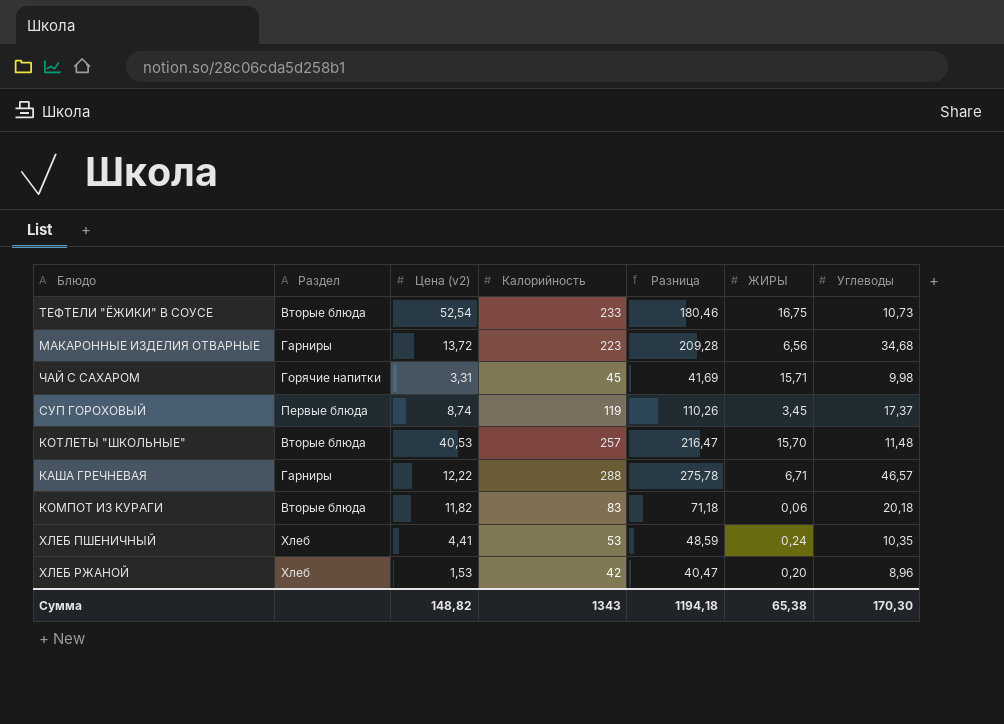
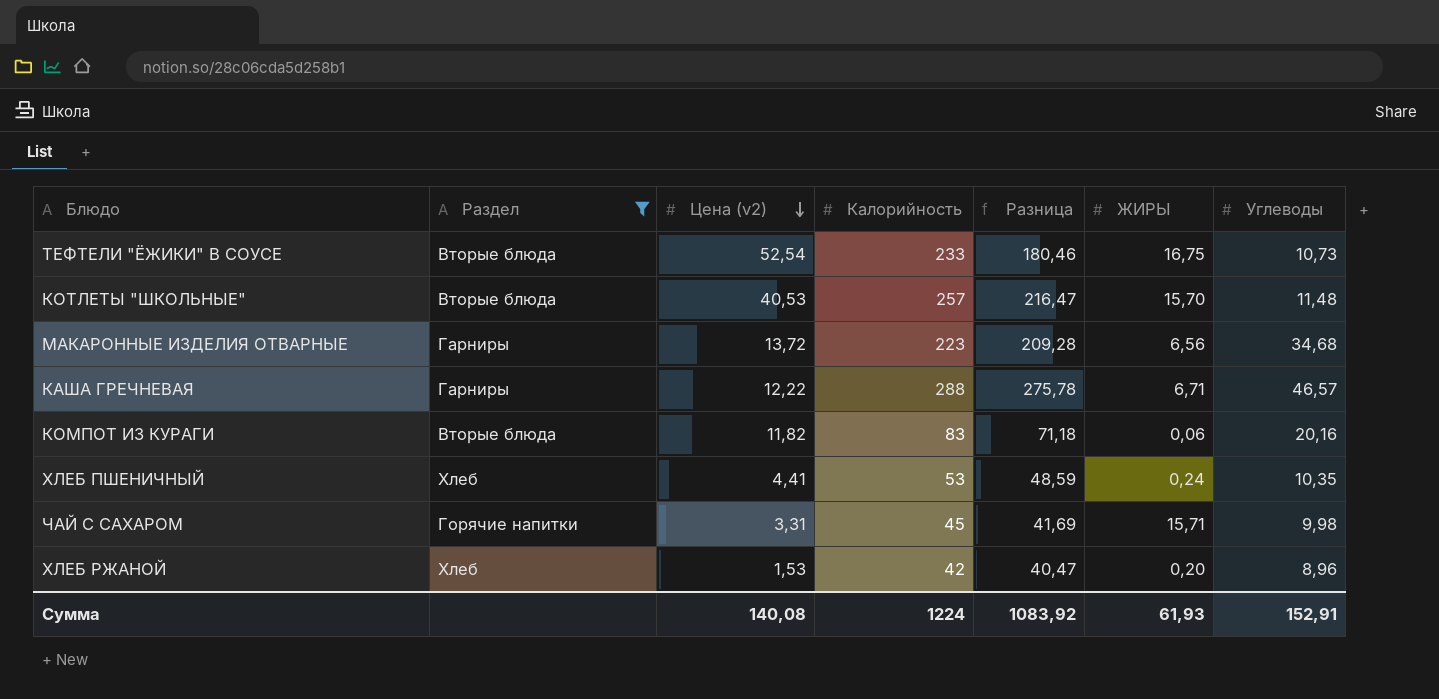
filter: none -> Раздел != Первые блюда
row order: none -> Цена (v2) descending
КОМПОТ ИЗ КУРАГИ | Углеводы: 20,18 -> 20,16
Сумма | Цена (v2): 148,82 -> 140,08
Сумма | Калорийность: 1343 -> 1224
Сумма | Разница: 1194,18 -> 1083,92
Сумма | ЖИРЫ: 65,38 -> 61,93
Сумма | Углеводы: 170,30 -> 152,91

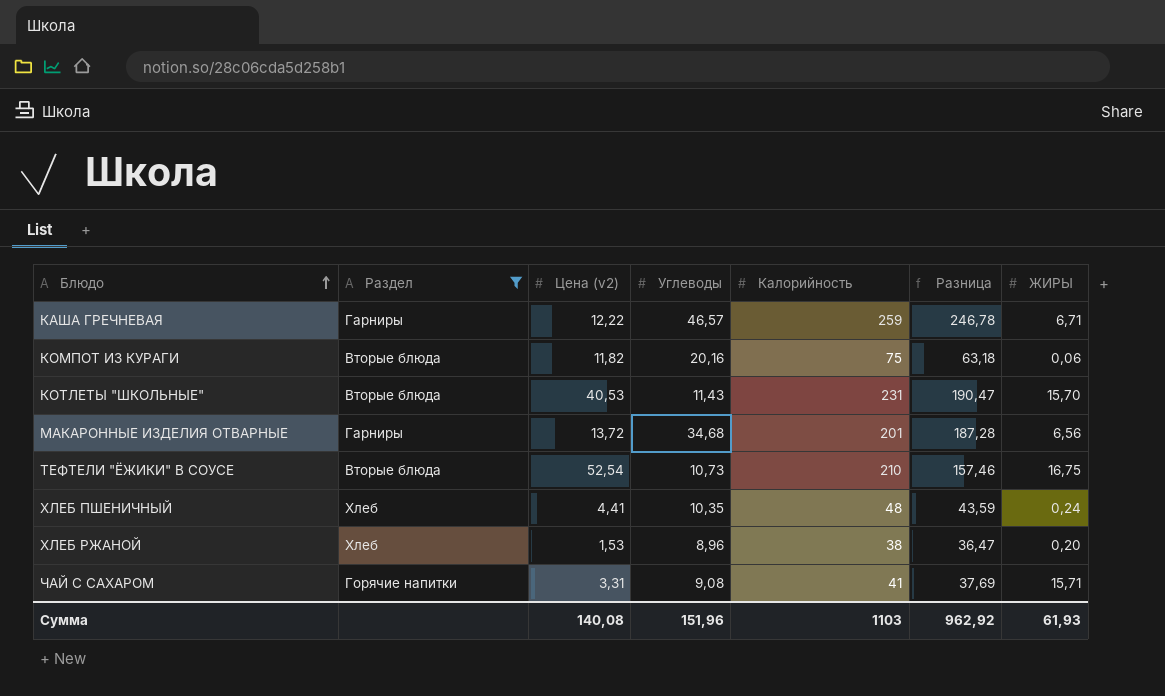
row order: Цена (v2) descending -> Блюдо ascending
column Углеводы | position: 7 -> 4
КАША ГРЕЧНЕВАЯ | Калорийность: 288 -> 259
КАША ГРЕЧНЕВАЯ | Разница: 275,78 -> 246,78
КОМПОТ ИЗ КУРАГИ | Калорийность: 83 -> 75
КОМПОТ ИЗ КУРАГИ | Разница: 71,18 -> 63,18
КОТЛЕТЫ "ШКОЛЬНЫЕ" | Углеводы: 11,48 -> 11,43
КОТЛЕТЫ "ШКОЛЬНЫЕ" | Калорийность: 257 -> 231
КОТЛЕТЫ "ШКОЛЬНЫЕ" | Разница: 216,47 -> 190,47
МАКАРОННЫЕ ИЗДЕЛИЯ ОТВАРНЫЕ | Калорийность: 223 -> 201
МАКАРОННЫЕ ИЗДЕЛИЯ ОТВАРНЫЕ | Разница: 209,28 -> 187,28
ТЕФТЕЛИ "ЁЖИКИ" В СОУСЕ | Калорийность: 233 -> 210
ТЕФТЕЛИ "ЁЖИКИ" В СОУСЕ | Разница: 180,46 -> 157,46
ХЛЕБ ПШЕНИЧНЫЙ | Калорийность: 53 -> 48
ХЛЕБ ПШЕНИЧНЫЙ | Разница: 48,59 -> 43,59
ХЛЕБ РЖАНОЙ | Калорийность: 42 -> 38
ХЛЕБ РЖАНОЙ | Разница: 40,47 -> 36,47
ЧАЙ С САХАРОМ | Углеводы: 9,98 -> 9,08
ЧАЙ С САХАРОМ | Калорийность: 45 -> 41
ЧАЙ С САХАРОМ | Разница: 41,69 -> 37,69
Сумма | Углеводы: 152,91 -> 151,96
Сумма | Калорийность: 1224 -> 1103
Сумма | Разница: 1083,92 -> 962,92

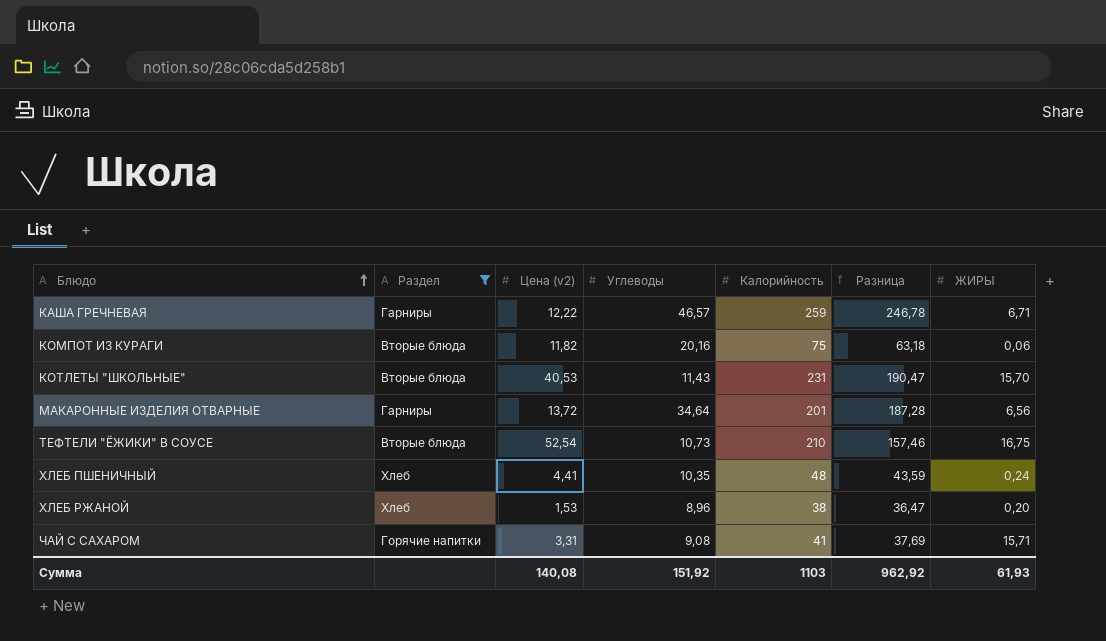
МАКАРОННЫЕ ИЗДЕЛИЯ ОТВАРНЫЕ | Углеводы: 34,68 -> 34,64
Сумма | Углеводы: 151,96 -> 151,92

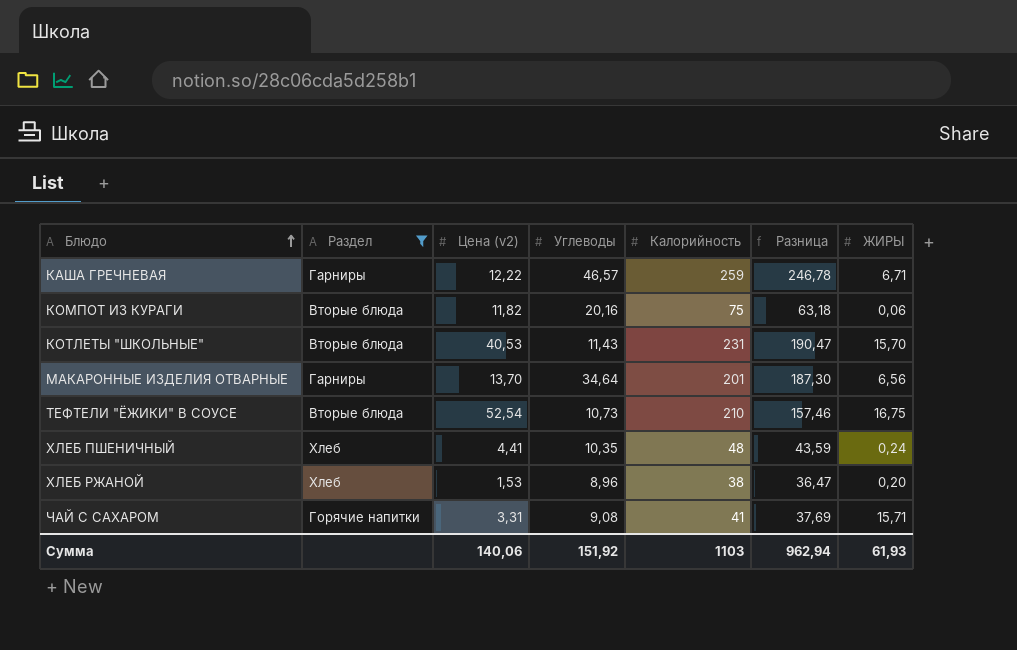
МАКАРОННЫЕ ИЗДЕЛИЯ ОТВАРНЫЕ | Цена (v2): 13,72 -> 13,70
МАКАРОННЫЕ ИЗДЕЛИЯ ОТВАРНЫЕ | Разница: 187,28 -> 187,30
Сумма | Цена (v2): 140,08 -> 140,06
Сумма | Разница: 962,92 -> 962,94

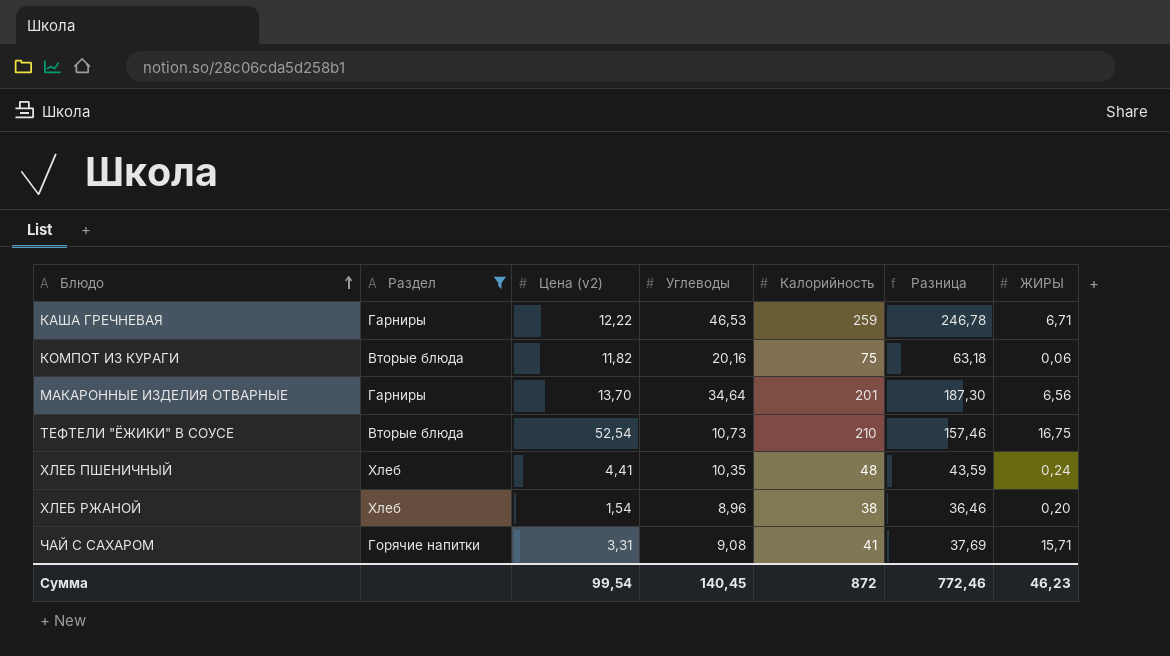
row КОТЛЕТЫ "ШКОЛЬНЫЕ": Вторые блюда | 40,53 | 11,43 | 231 | 190,47 | 15,70 -> none
КАША ГРЕЧНЕВАЯ | Углеводы: 46,57 -> 46,53
ХЛЕБ РЖАНОЙ | Цена (v2): 1,53 -> 1,54
ХЛЕБ РЖАНОЙ | Разница: 36,47 -> 36,46
Сумма | Цена (v2): 140,06 -> 99,54
Сумма | Углеводы: 151,92 -> 140,45
Сумма | Калорийность: 1103 -> 872
Сумма | Разница: 962,94 -> 772,46
Сумма | ЖИРЫ: 61,93 -> 46,23

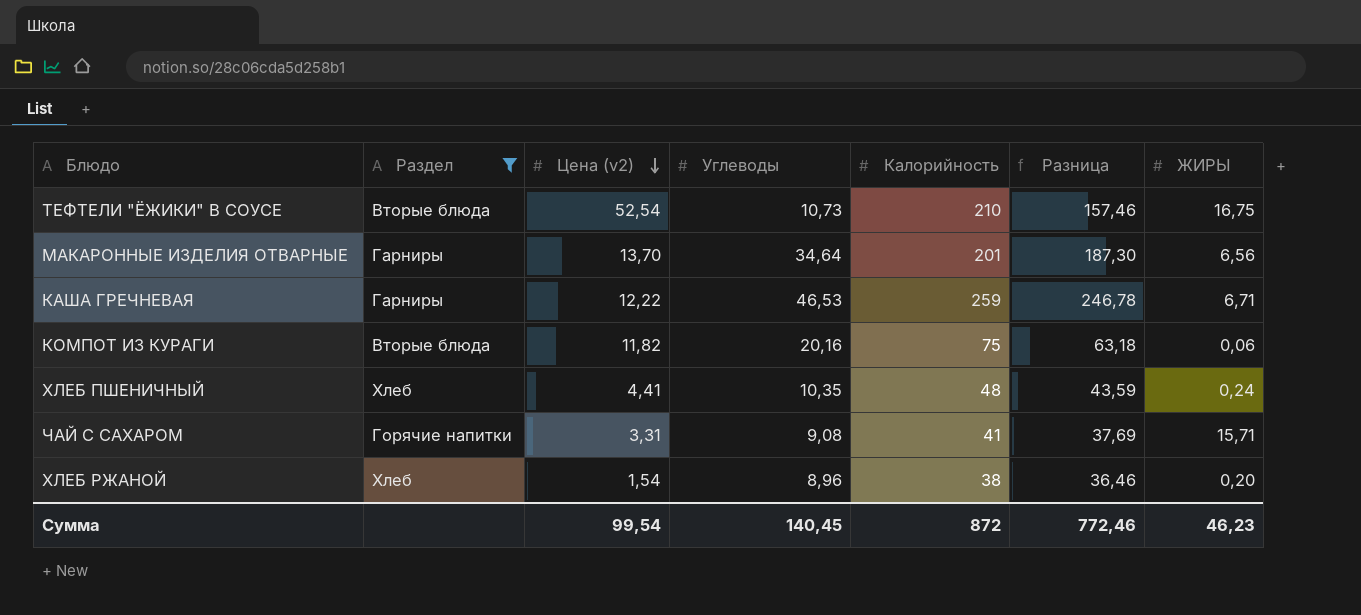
row order: Блюдо ascending -> Цена (v2) descending

